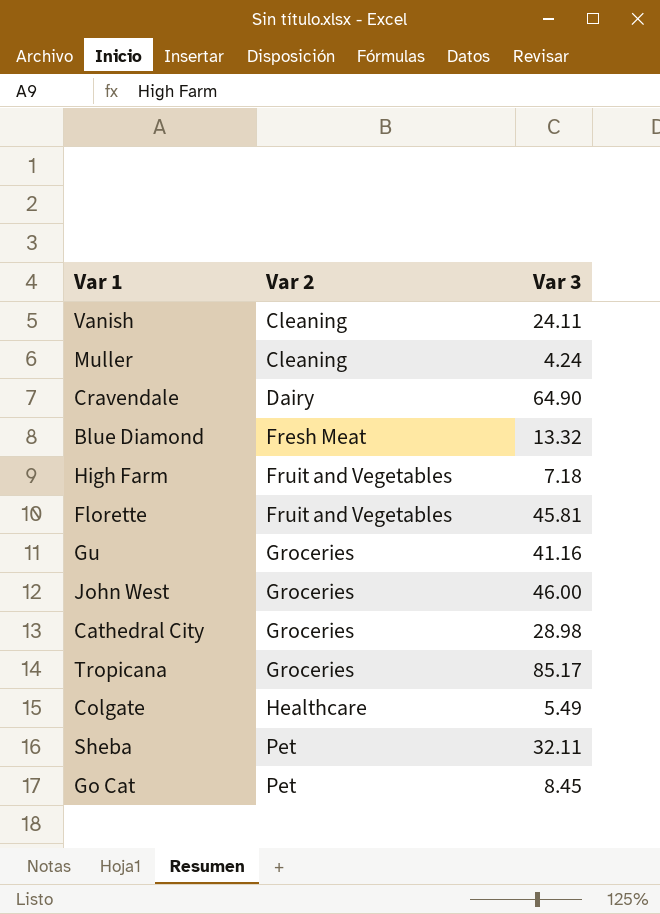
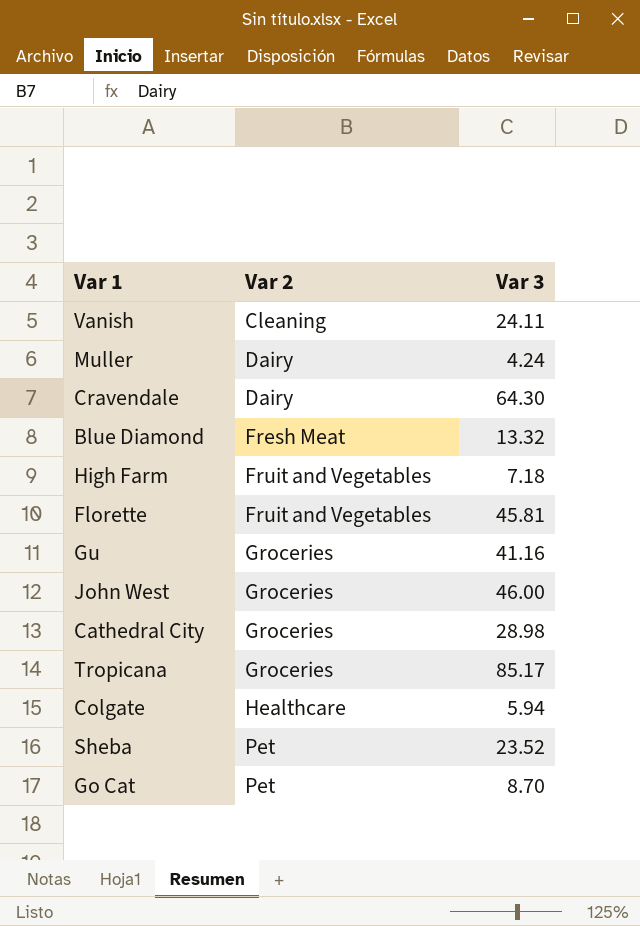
Muller | Var 2: Cleaning -> Dairy
Cravendale | Var 3: 64.90 -> 64.30
Colgate | Var 3: 5.49 -> 5.94
Sheba | Var 3: 32.11 -> 23.52
Go Cat | Var 3: 8.45 -> 8.70

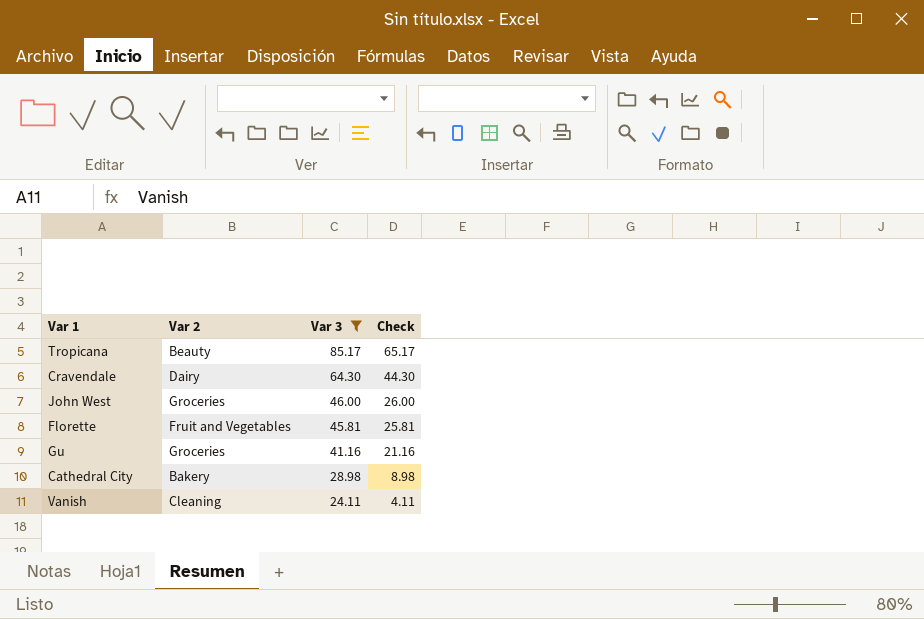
filter: none -> Var 3 >= 24.11
row order: Var 2 ascending -> Var 3 descending
column Check | formula: none -> [Var 3] - 20
Tropicana | Var 2: Groceries -> Beauty
Cathedral City | Var 2: Groceries -> Bakery

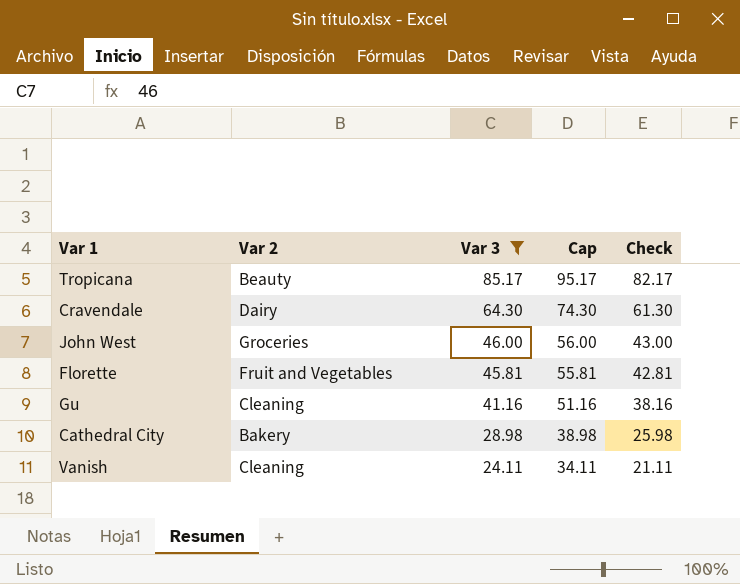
column Cap | formula: none -> [Var 3] + 10
column Check | formula: [Var 3] - 20 -> [Var 3] - 3
Gu | Var 2: Groceries -> Cleaning

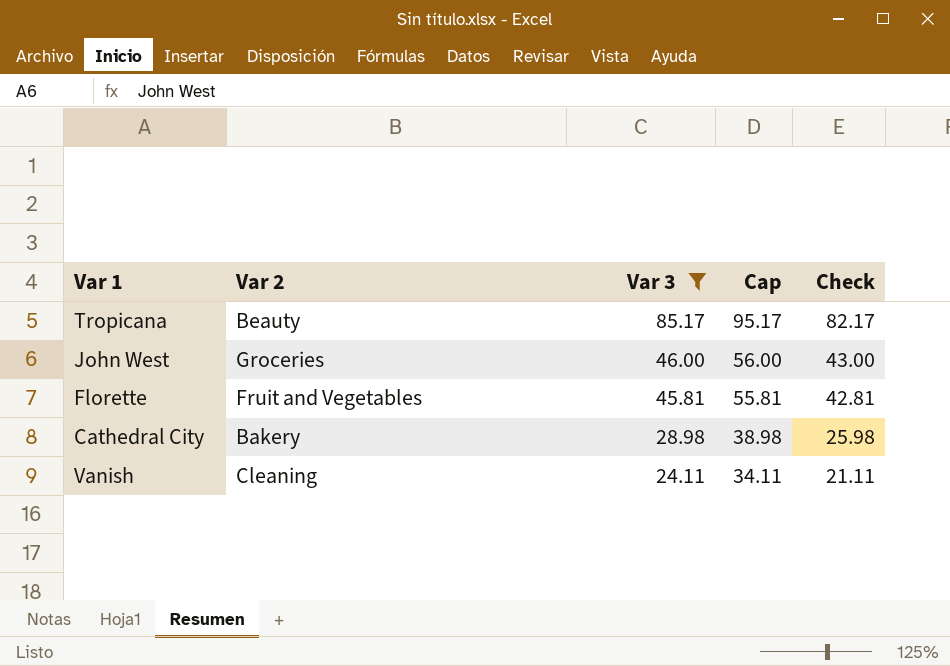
row Cravendale: Dairy | 64.30 | 74.30 | 61.30 -> none
row Gu: Cleaning | 41.16 | 51.16 | 38.16 -> none

